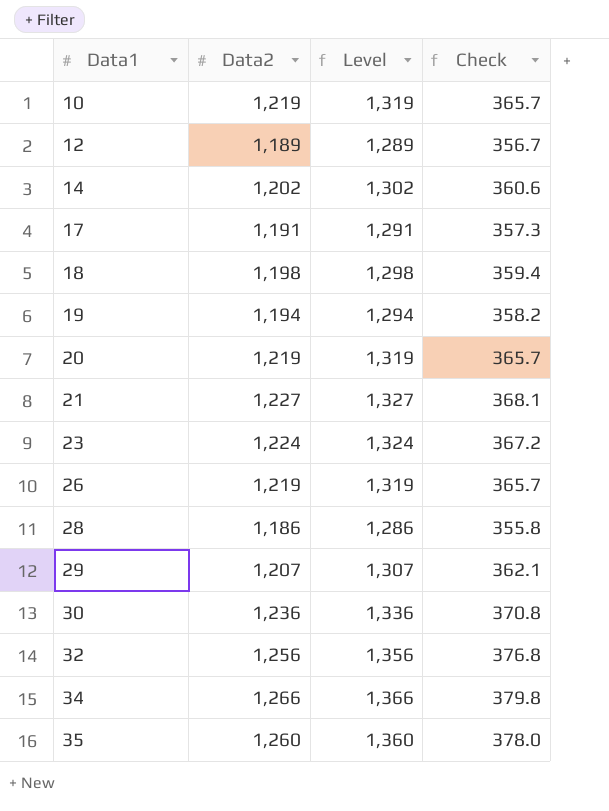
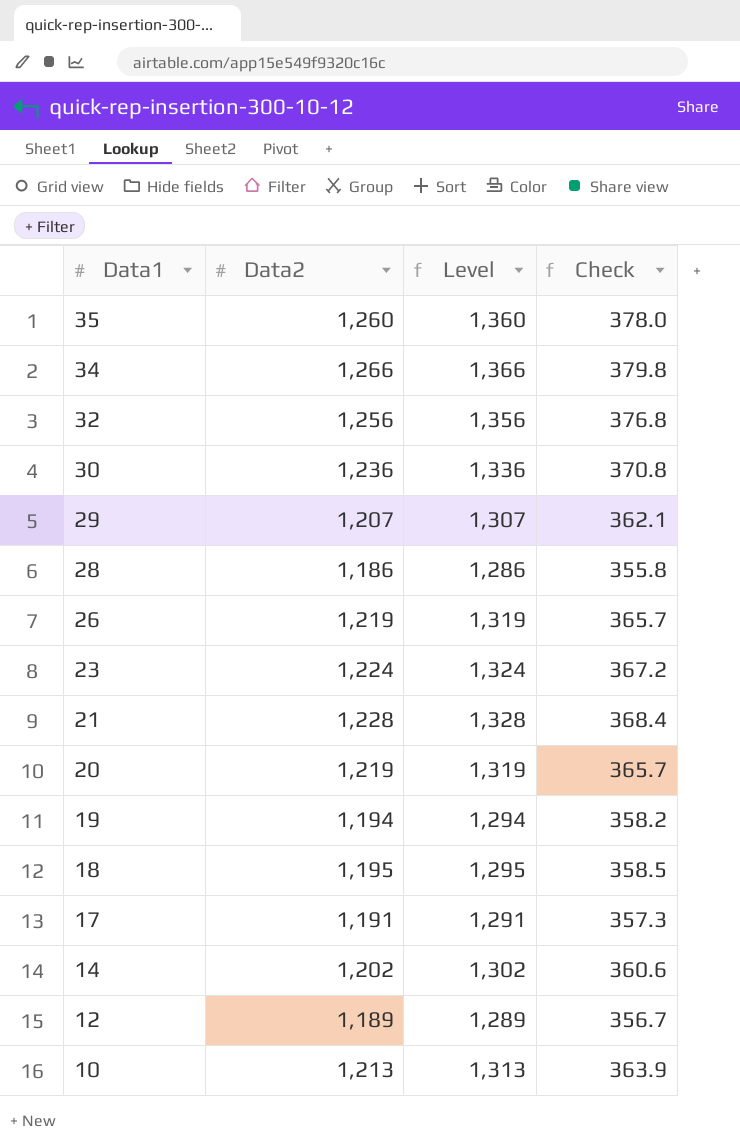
row order: Data1 ascending -> Data1 descending
21 | Data2: 1,227 -> 1,228
21 | Level: 1,327 -> 1,328
21 | Check: 368.1 -> 368.4
18 | Data2: 1,198 -> 1,195
18 | Level: 1,298 -> 1,295
18 | Check: 359.4 -> 358.5
10 | Data2: 1,219 -> 1,213
10 | Level: 1,319 -> 1,313
10 | Check: 365.7 -> 363.9

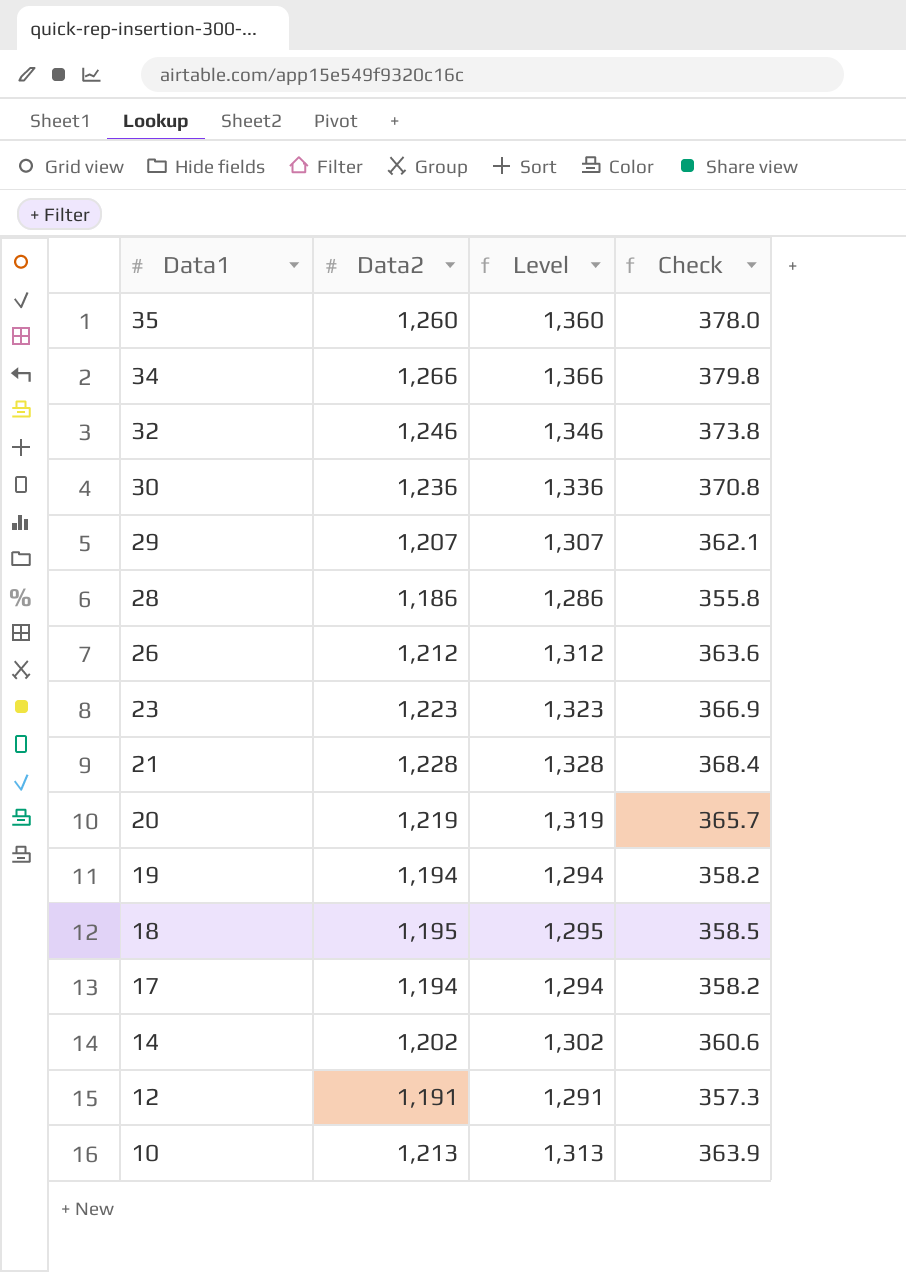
32 | Data2: 1,256 -> 1,246
32 | Level: 1,356 -> 1,346
32 | Check: 376.8 -> 373.8
26 | Data2: 1,219 -> 1,212
26 | Level: 1,319 -> 1,312
26 | Check: 365.7 -> 363.6
23 | Data2: 1,224 -> 1,223
23 | Level: 1,324 -> 1,323
23 | Check: 367.2 -> 366.9
17 | Data2: 1,191 -> 1,194
17 | Level: 1,291 -> 1,294
17 | Check: 357.3 -> 358.2
12 | Data2: 1,189 -> 1,191
12 | Level: 1,289 -> 1,291
12 | Check: 356.7 -> 357.3

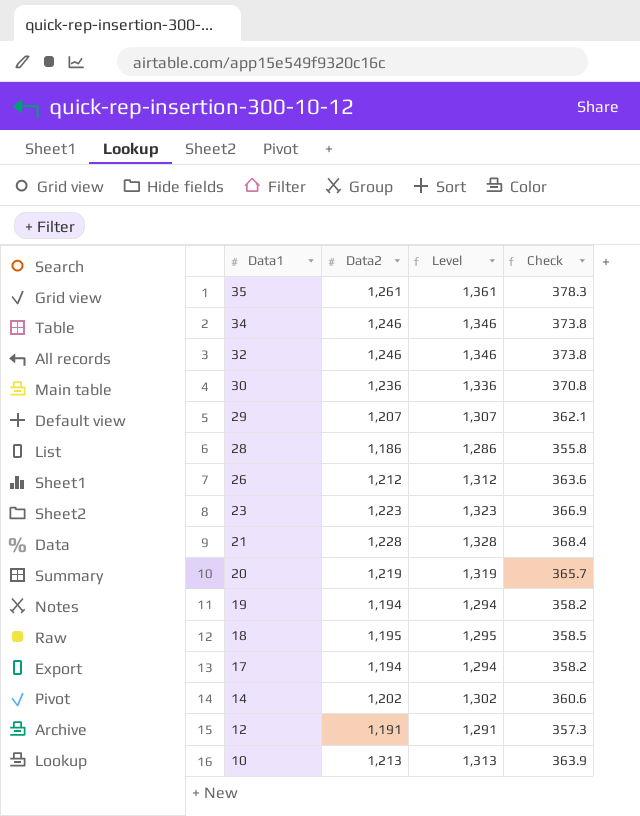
35 | Data2: 1,260 -> 1,261
35 | Level: 1,360 -> 1,361
35 | Check: 378.0 -> 378.3
34 | Data2: 1,266 -> 1,246
34 | Level: 1,366 -> 1,346
34 | Check: 379.8 -> 373.8

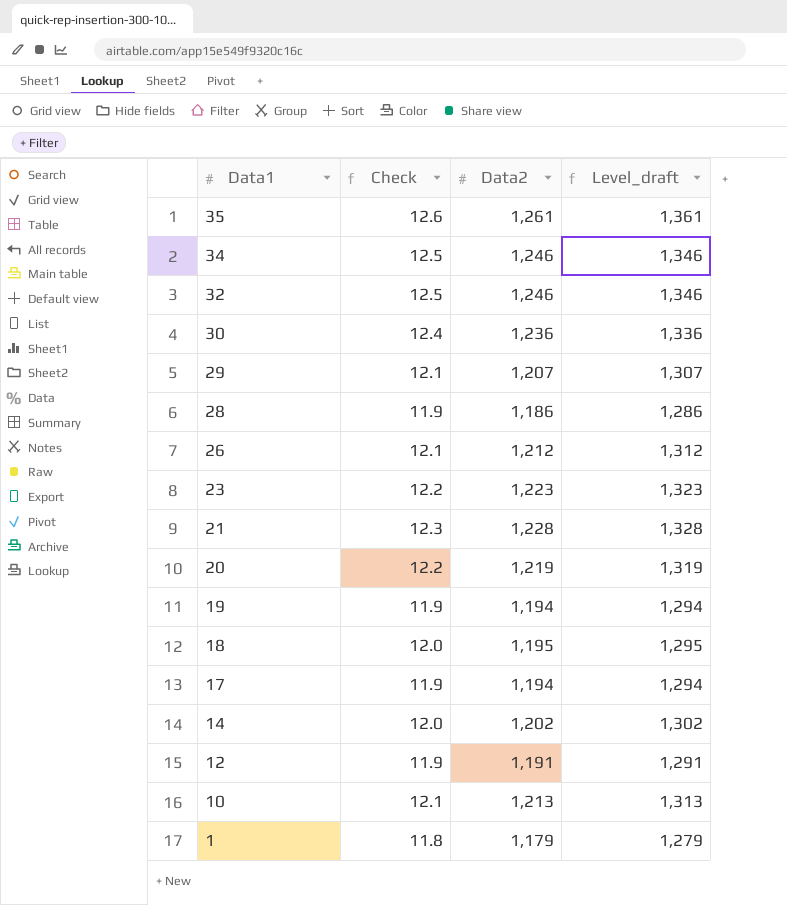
column Check | formula: [Data2] * 0.3 -> [Data2] * 0.01
column Check | position: 4 -> 2
column name: Level -> Level_draft
row 1: none -> 11.8 | 1,179 | 1,279

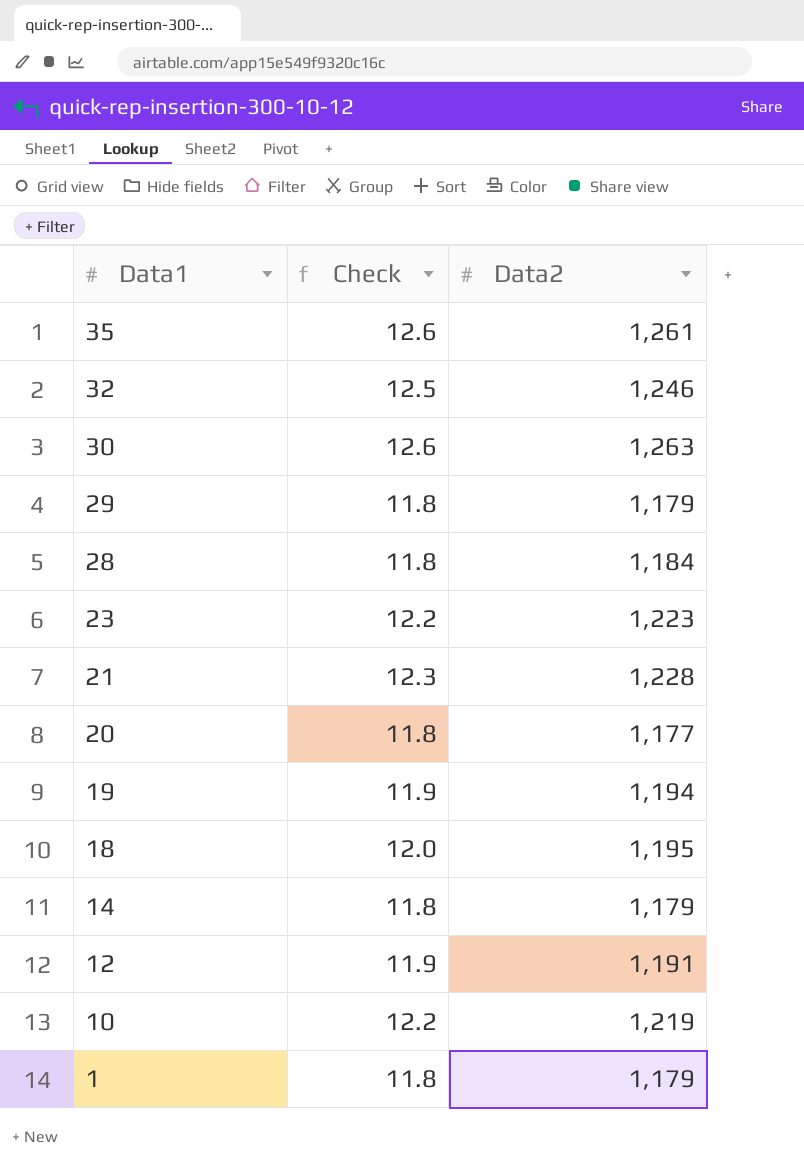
column Level_draft | formula: [Data2] + 100 -> none
row 34: 12.5 | 1,246 | 1,346 -> none
row 26: 12.1 | 1,212 | 1,312 -> none
row 17: 11.9 | 1,194 | 1,294 -> none
30 | Check: 12.4 -> 12.6
30 | Data2: 1,236 -> 1,263
29 | Check: 12.1 -> 11.8
29 | Data2: 1,207 -> 1,179
28 | Check: 11.9 -> 11.8
28 | Data2: 1,186 -> 1,184
20 | Check: 12.2 -> 11.8
20 | Data2: 1,219 -> 1,177
14 | Check: 12.0 -> 11.8
14 | Data2: 1,202 -> 1,179
10 | Check: 12.1 -> 12.2
10 | Data2: 1,213 -> 1,219

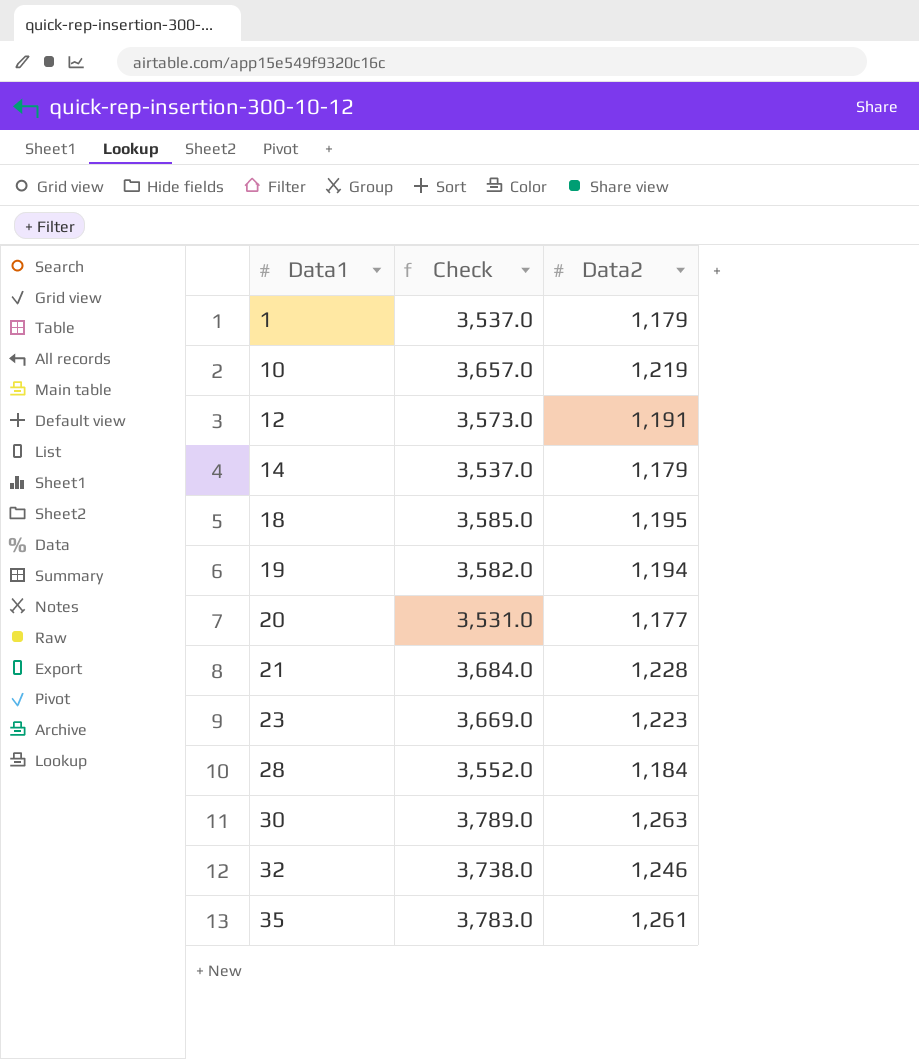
row order: Data1 descending -> Data1 ascending
column Check | formula: [Data2] * 0.01 -> [Data2] * 3
row 29: 11.8 | 1,179 -> none

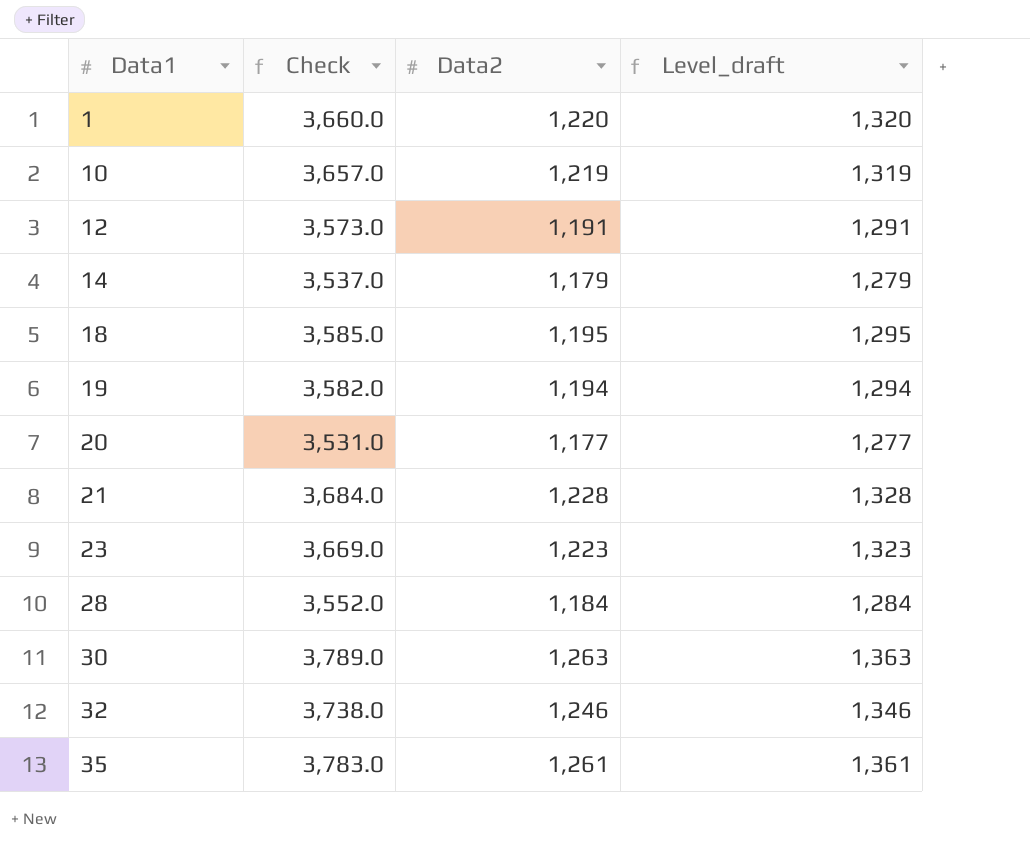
column Level_draft | formula: none -> [Data2] + 100
1 | Check: 3,537.0 -> 3,660.0
1 | Data2: 1,179 -> 1,220

